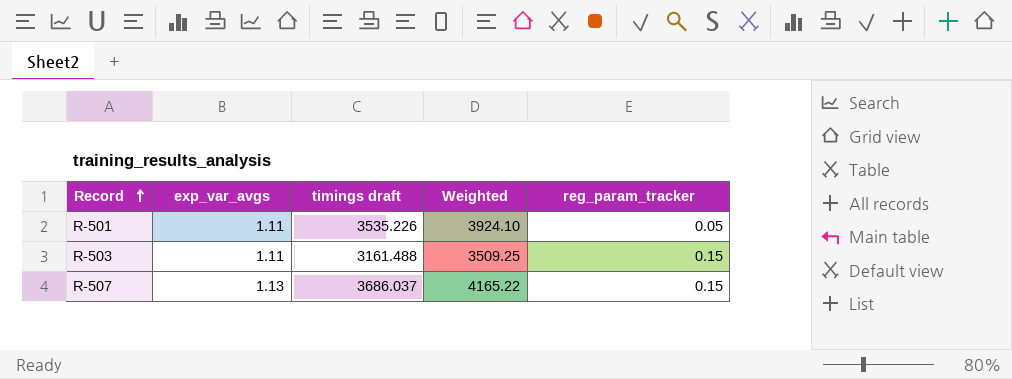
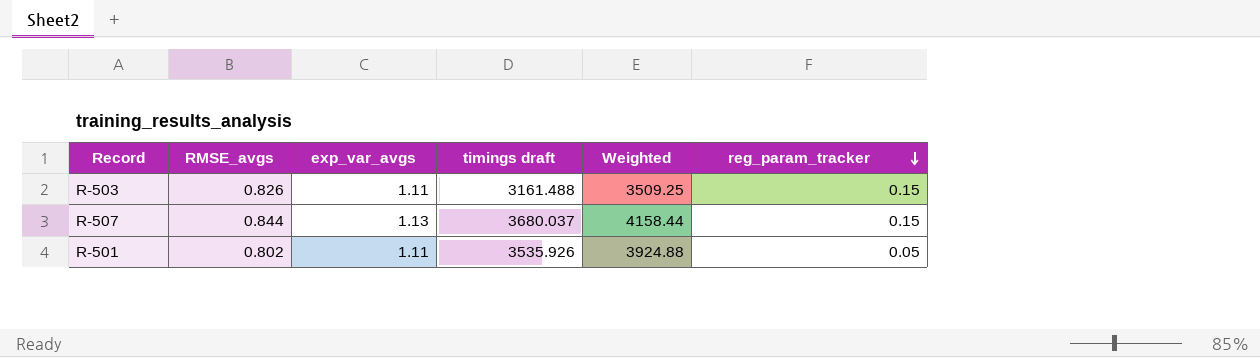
row order: Record ascending -> reg_param_tracker descending
column RMSE_avgs | position: none -> 2
R-507 | timings draft: 3686.037 -> 3680.037
R-507 | Weighted: 4165.22 -> 4158.44
R-501 | timings draft: 3535.226 -> 3535.926
R-501 | Weighted: 3924.10 -> 3924.88

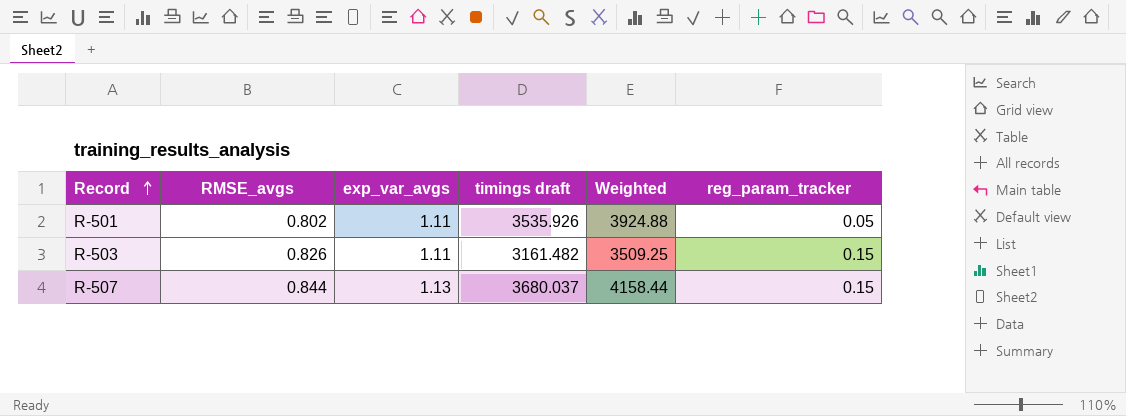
row order: reg_param_tracker descending -> Record ascending
R-503 | timings draft: 3161.488 -> 3161.482

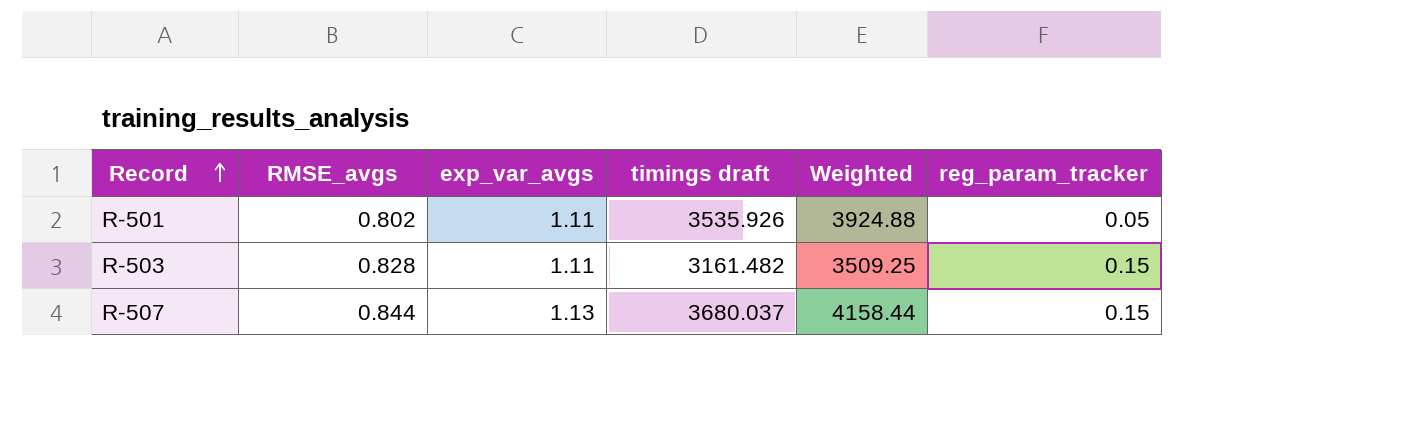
R-503 | RMSE_avgs: 0.826 -> 0.828

